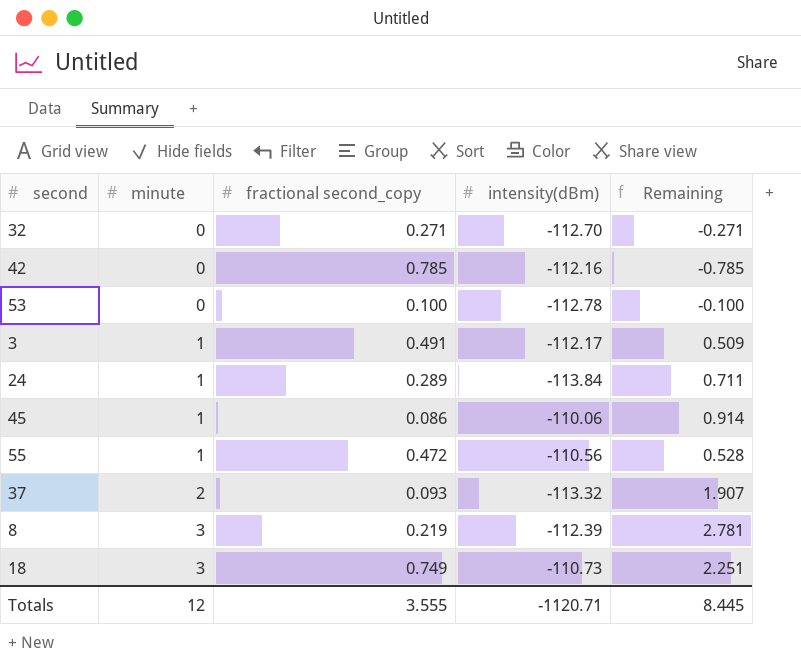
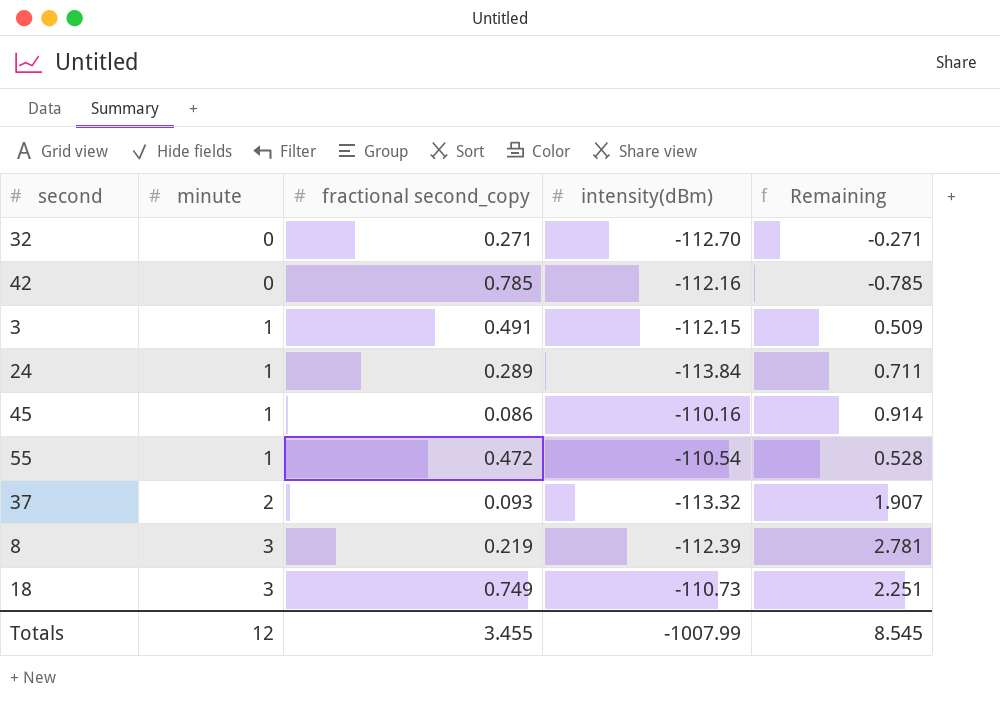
row 53: 0 | 0.100 | -112.78 | -0.100 -> none
3 | intensity(dBm): -112.17 -> -112.15
45 | intensity(dBm): -110.06 -> -110.16
55 | intensity(dBm): -110.56 -> -110.54
Totals | fractional second_copy: 3.555 -> 3.455
Totals | intensity(dBm): -1120.71 -> -1007.99
Totals | Remaining: 8.445 -> 8.545

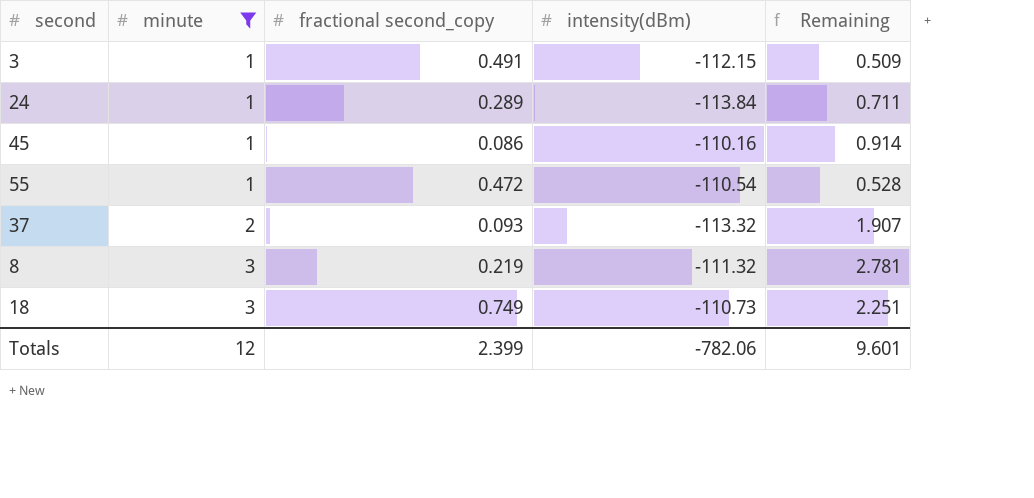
filter: none -> minute != 0
8 | intensity(dBm): -112.39 -> -111.32
Totals | fractional second_copy: 3.455 -> 2.399
Totals | intensity(dBm): -1007.99 -> -782.06
Totals | Remaining: 8.545 -> 9.601

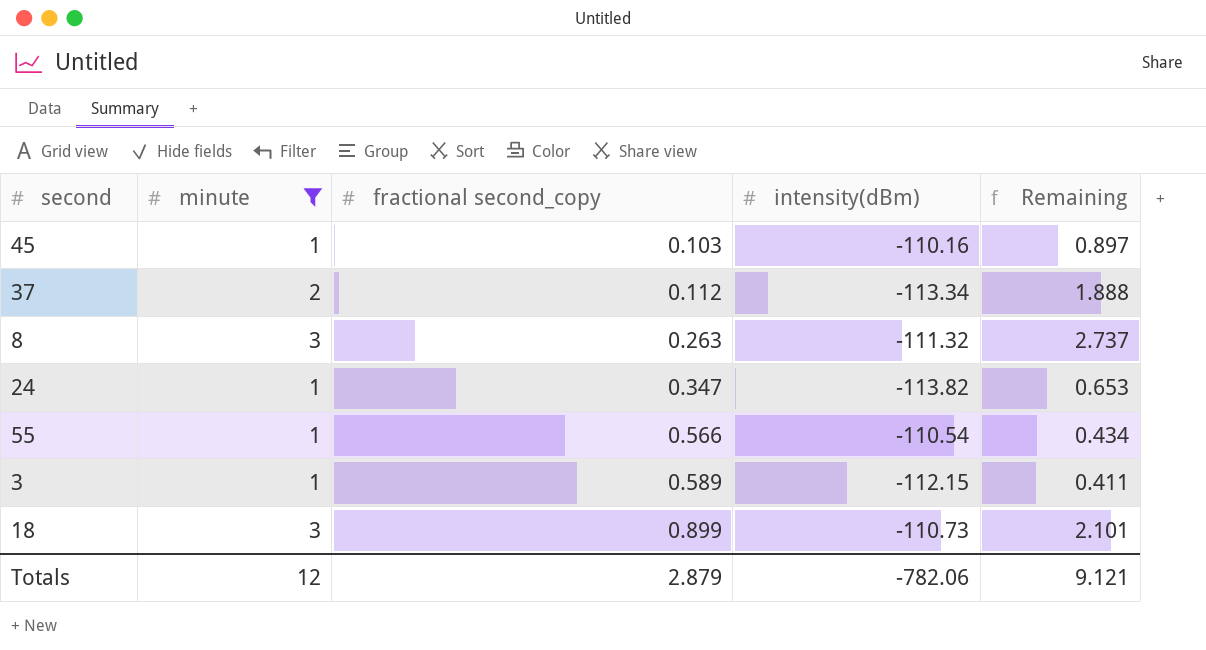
row order: minute ascending -> fractional second_copy ascending
45 | fractional second_copy: 0.086 -> 0.103
45 | Remaining: 0.914 -> 0.897
37 | fractional second_copy: 0.093 -> 0.112
37 | intensity(dBm): -113.32 -> -113.34
37 | Remaining: 1.907 -> 1.888
8 | fractional second_copy: 0.219 -> 0.263
8 | Remaining: 2.781 -> 2.737
24 | fractional second_copy: 0.289 -> 0.347
24 | intensity(dBm): -113.84 -> -113.82
24 | Remaining: 0.711 -> 0.653
55 | fractional second_copy: 0.472 -> 0.566
55 | Remaining: 0.528 -> 0.434
3 | fractional second_copy: 0.491 -> 0.589
3 | Remaining: 0.509 -> 0.411
18 | fractional second_copy: 0.749 -> 0.899
18 | Remaining: 2.251 -> 2.101
Totals | fractional second_copy: 2.399 -> 2.879
Totals | Remaining: 9.601 -> 9.121

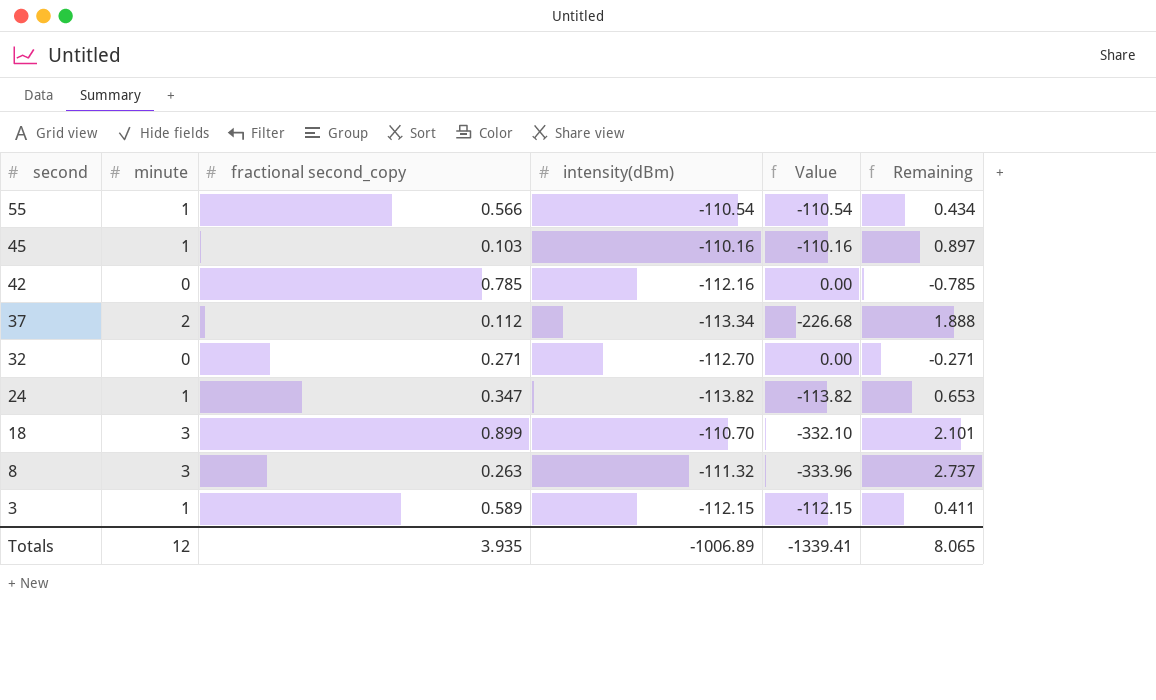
filter: minute != 0 -> none
row order: fractional second_copy ascending -> second descending
column Value | formula: none -> [minute] * [intensity(dBm)]
18 | intensity(dBm): -110.73 -> -110.70
Totals | fractional second_copy: 2.879 -> 3.935
Totals | intensity(dBm): -782.06 -> -1006.89
Totals | Remaining: 9.121 -> 8.065

